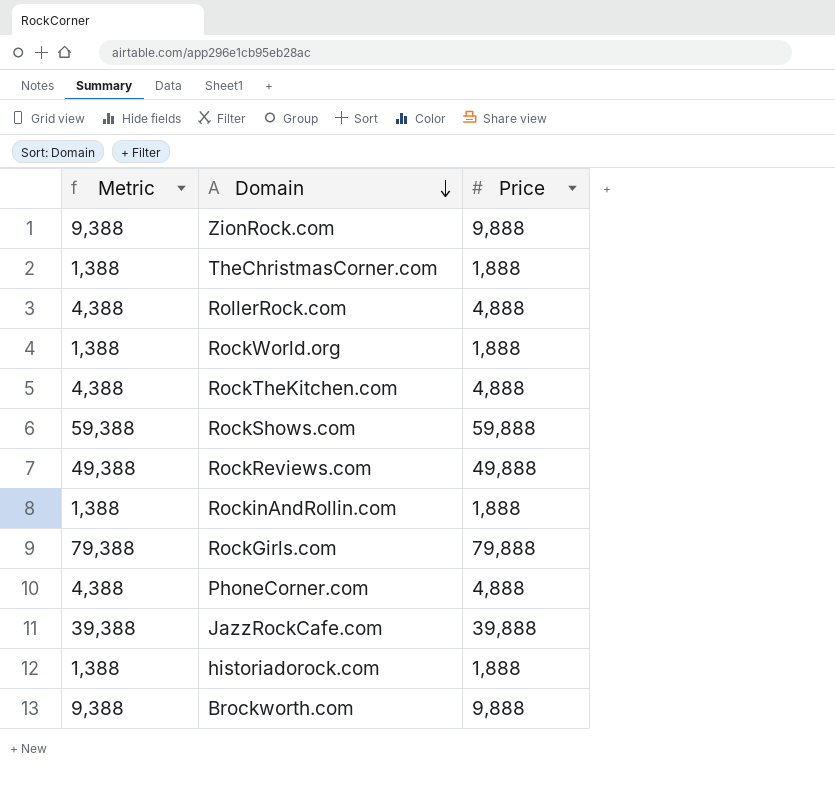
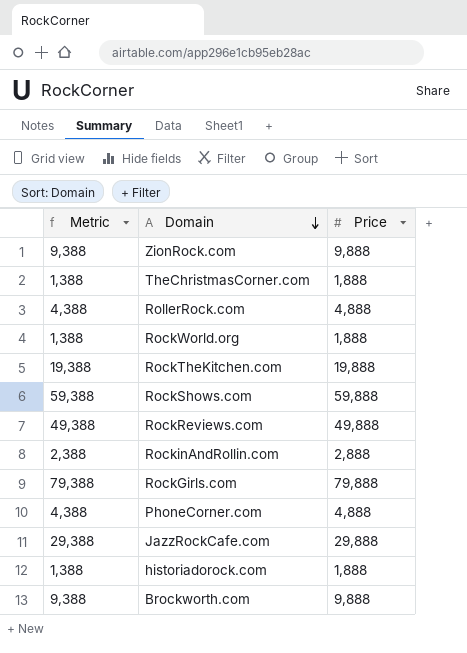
RockTheKitchen.com | Metric: 4,388 -> 19,388
RockTheKitchen.com | Price: 4,888 -> 19,888
RockinAndRollin.com | Metric: 1,388 -> 2,388
RockinAndRollin.com | Price: 1,888 -> 2,888
JazzRockCafe.com | Metric: 39,388 -> 29,388
JazzRockCafe.com | Price: 39,888 -> 29,888

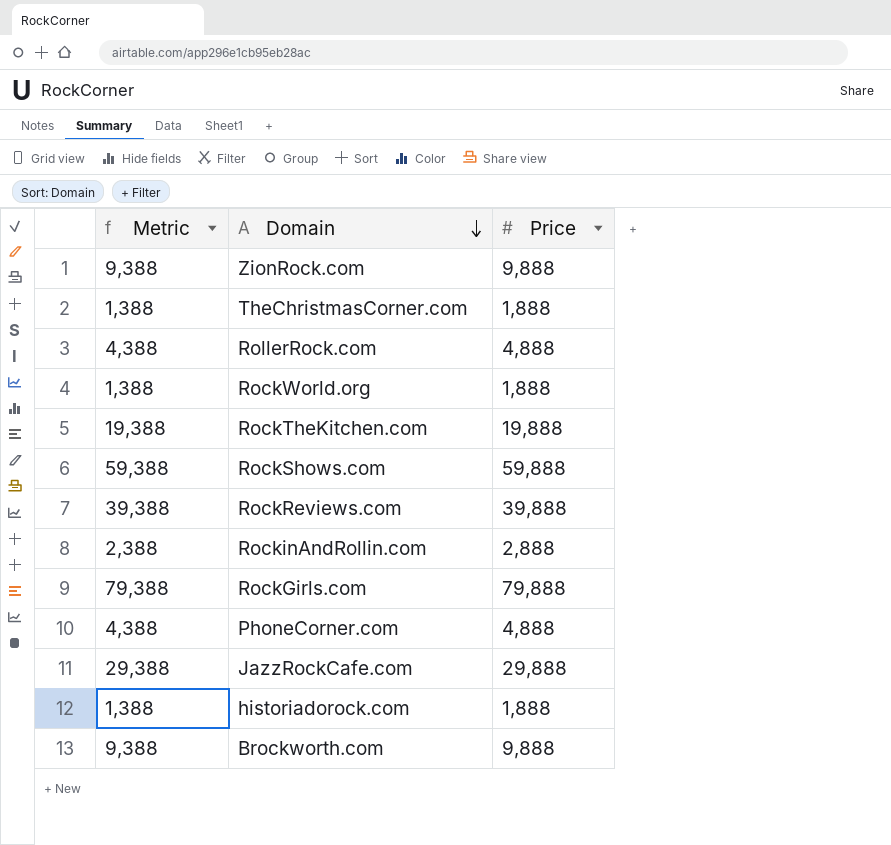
RockReviews.com | Metric: 49,388 -> 39,388
RockReviews.com | Price: 49,888 -> 39,888

